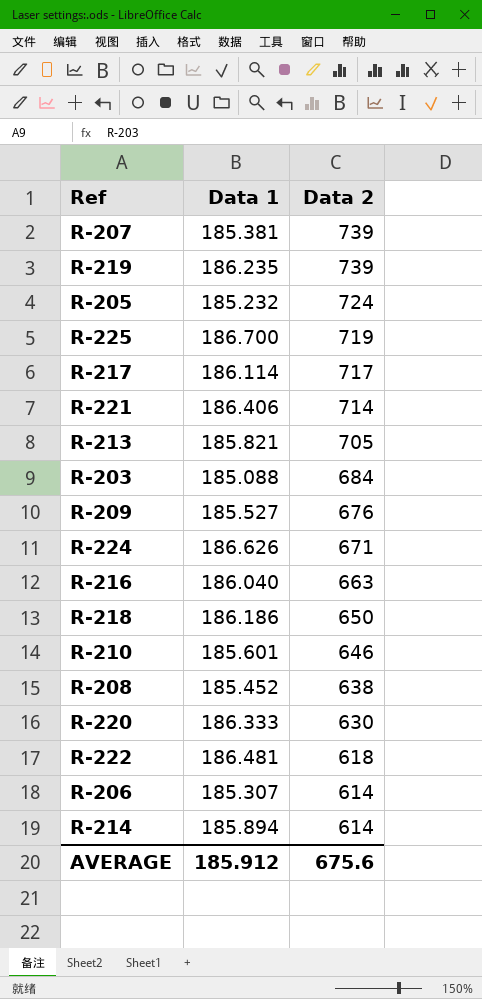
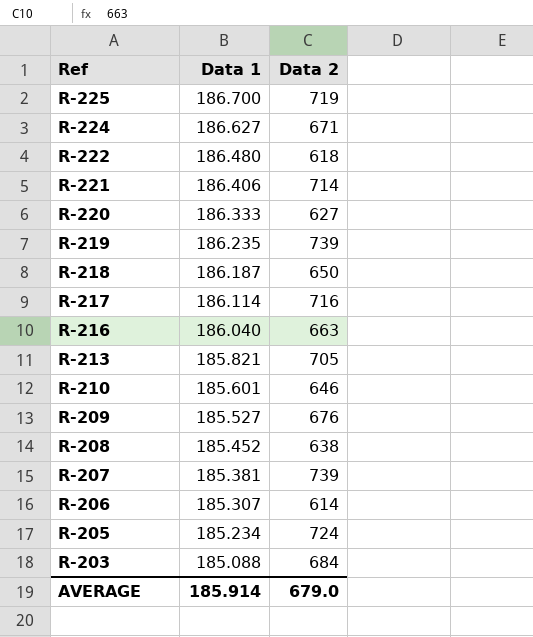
row order: Data 2 descending -> Ref descending
row R-214: 185.894 | 614 -> none
R-224 | Data 1: 186.626 -> 186.627
R-222 | Data 1: 186.481 -> 186.480
R-220 | Data 2: 630 -> 627
R-218 | Data 1: 186.186 -> 186.187
R-217 | Data 2: 717 -> 716
R-205 | Data 1: 185.232 -> 185.234
AVERAGE | Data 1: 185.912 -> 185.914
AVERAGE | Data 2: 675.6 -> 679.0

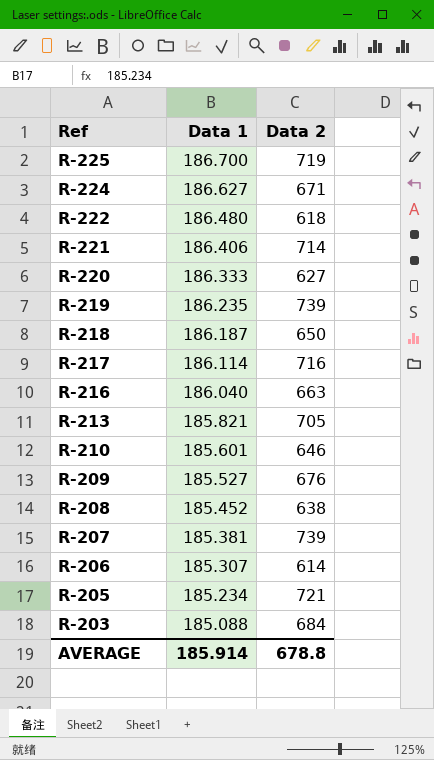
R-205 | Data 2: 724 -> 721
AVERAGE | Data 2: 679.0 -> 678.8

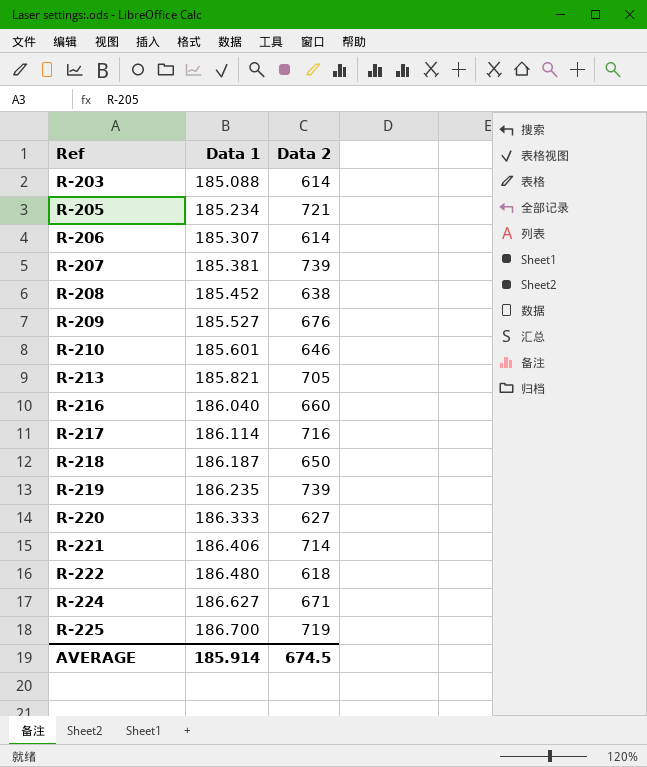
row order: Ref descending -> Ref ascending
R-203 | Data 2: 684 -> 614
R-216 | Data 2: 663 -> 660
AVERAGE | Data 2: 678.8 -> 674.5

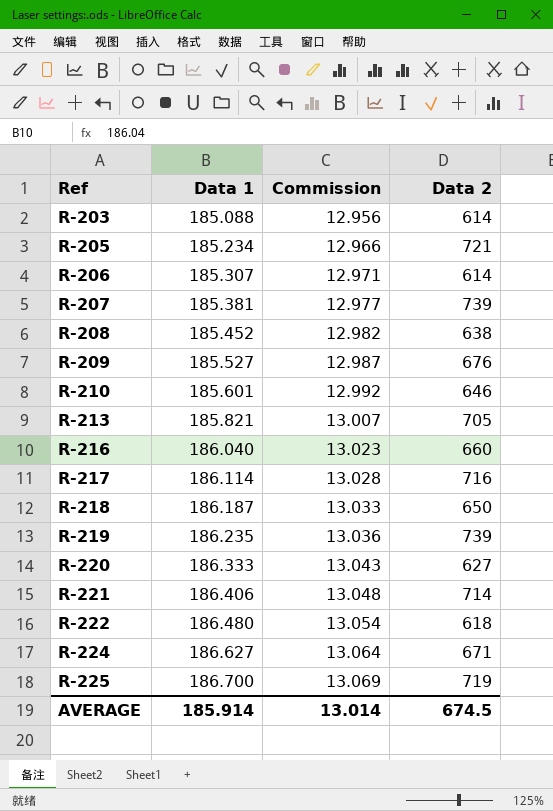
column Commission | formula: none -> [Data 1] * 0.07

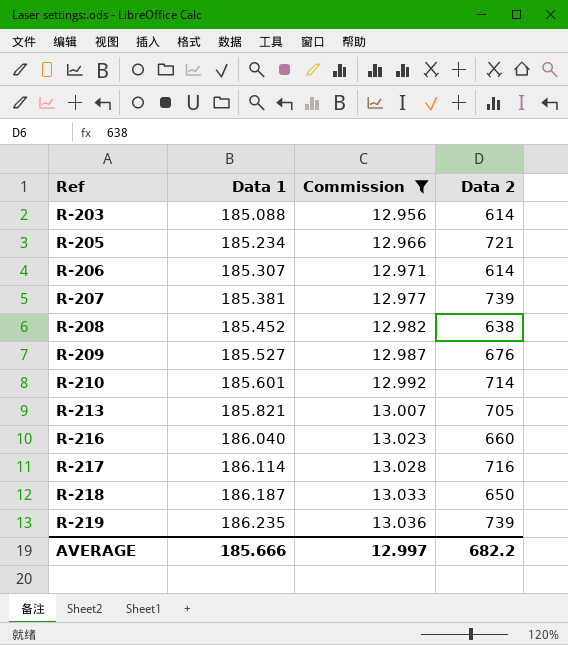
filter: none -> Commission <= 13.036
R-210 | Data 2: 646 -> 714
AVERAGE | Data 1: 185.914 -> 185.666
AVERAGE | Commission: 13.014 -> 12.997
AVERAGE | Data 2: 674.5 -> 682.2

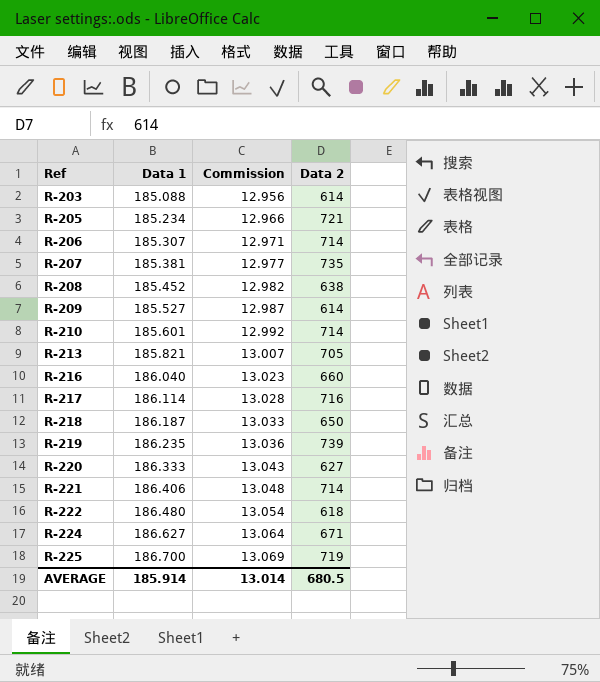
filter: Commission <= 13.036 -> none
R-206 | Data 2: 614 -> 714
R-207 | Data 2: 739 -> 735
R-209 | Data 2: 676 -> 614
AVERAGE | Data 1: 185.666 -> 185.914
AVERAGE | Commission: 12.997 -> 13.014
AVERAGE | Data 2: 682.2 -> 680.5

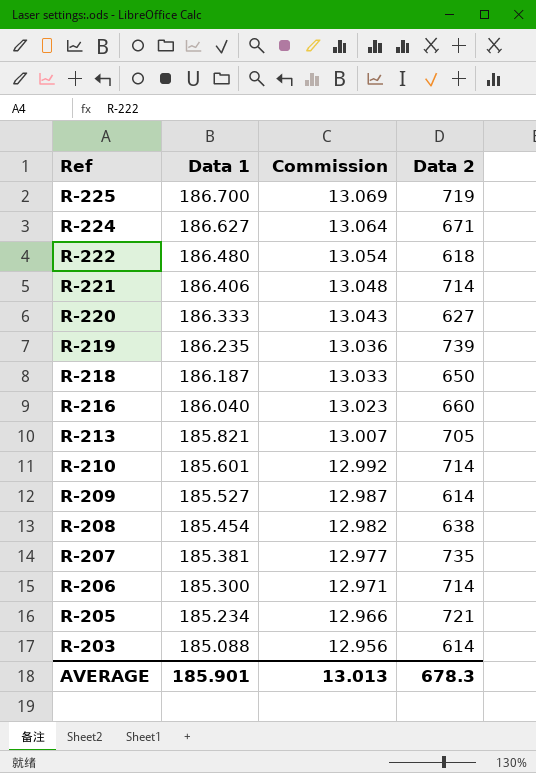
row order: Ref ascending -> Ref descending
row R-217: 186.114 | 13.028 | 716 -> none
R-208 | Data 1: 185.452 -> 185.454
R-206 | Data 1: 185.307 -> 185.300
AVERAGE | Data 1: 185.914 -> 185.901
AVERAGE | Commission: 13.014 -> 13.013
AVERAGE | Data 2: 680.5 -> 678.3

